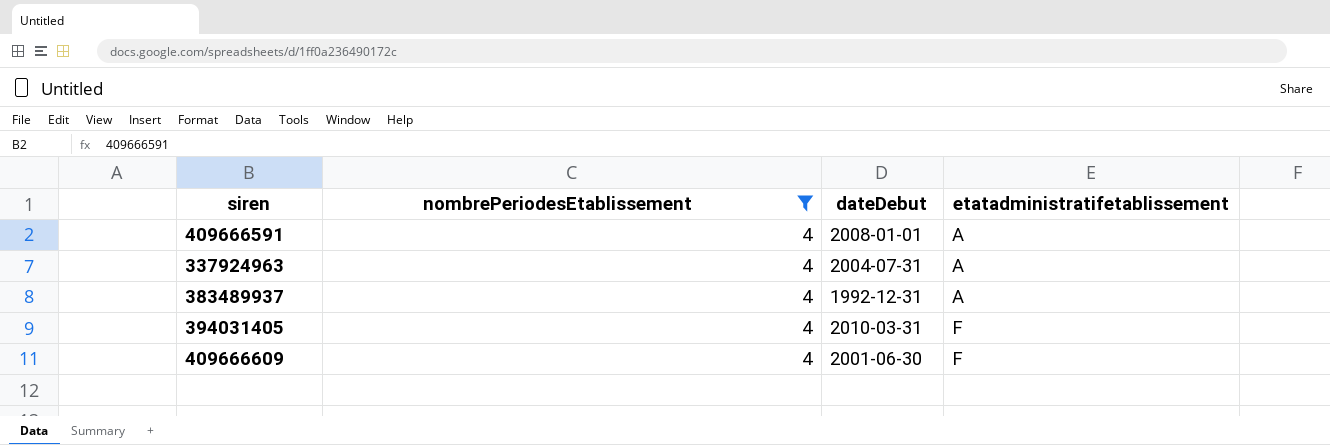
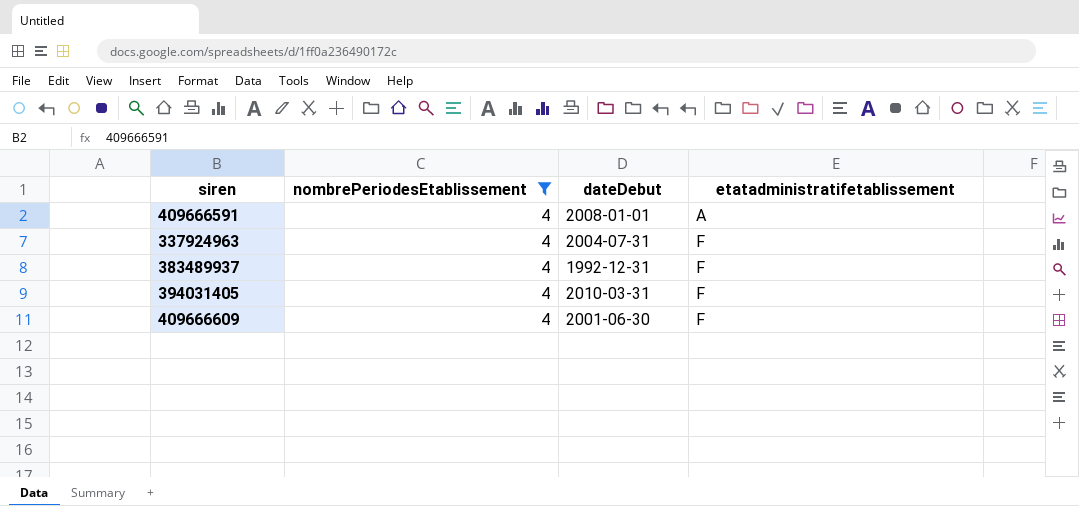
337924963 | etatadministratifetablissement: A -> F
383489937 | etatadministratifetablissement: A -> F

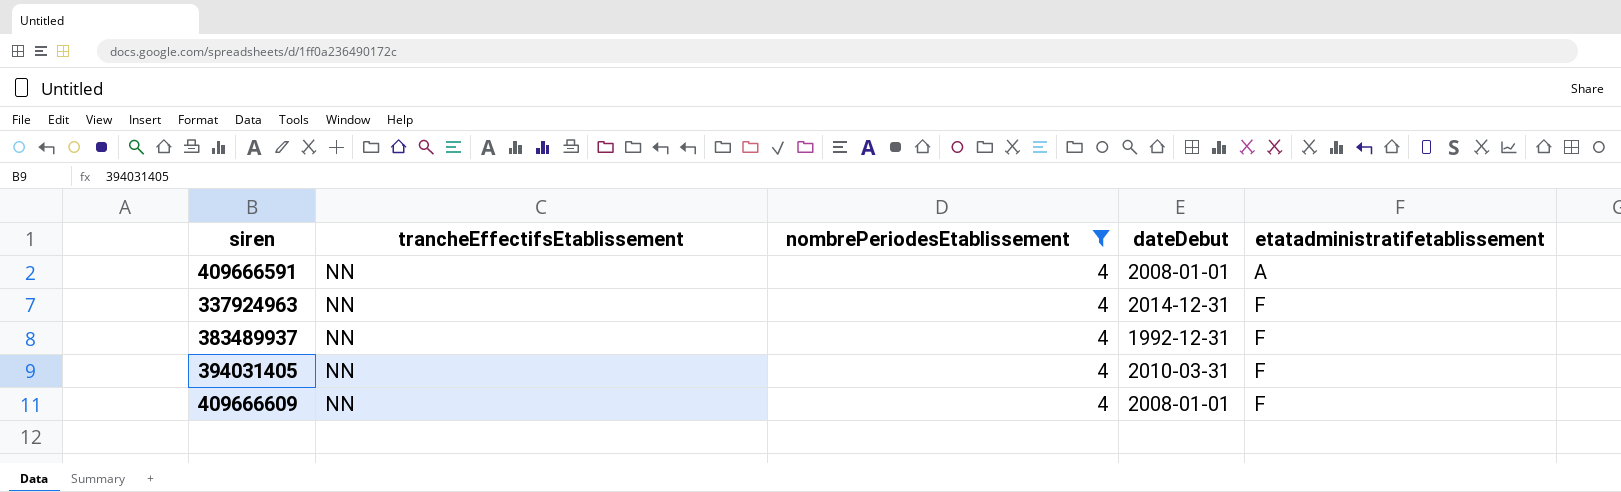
column trancheEffectifsEtablissement | position: none -> 2
337924963 | dateDebut: 2004-07-31 -> 2014-12-31
409666609 | dateDebut: 2001-06-30 -> 2008-01-01

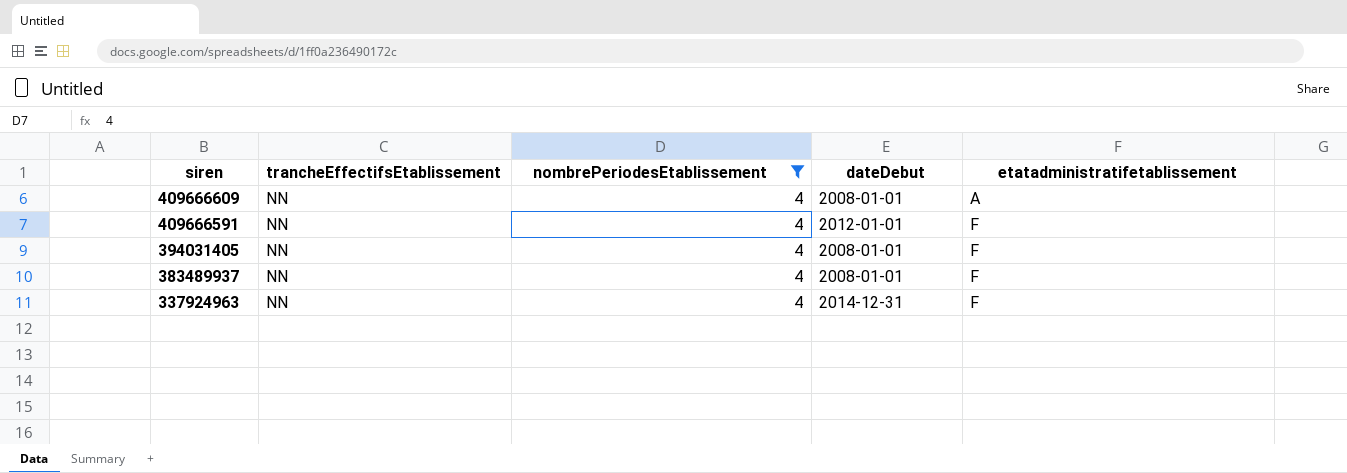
row order: etatadministratifetablissement ascending -> siren descending
409666609 | etatadministratifetablissement: F -> A
409666591 | dateDebut: 2008-01-01 -> 2012-01-01
409666591 | etatadministratifetablissement: A -> F
394031405 | dateDebut: 2010-03-31 -> 2008-01-01
383489937 | dateDebut: 1992-12-31 -> 2008-01-01

